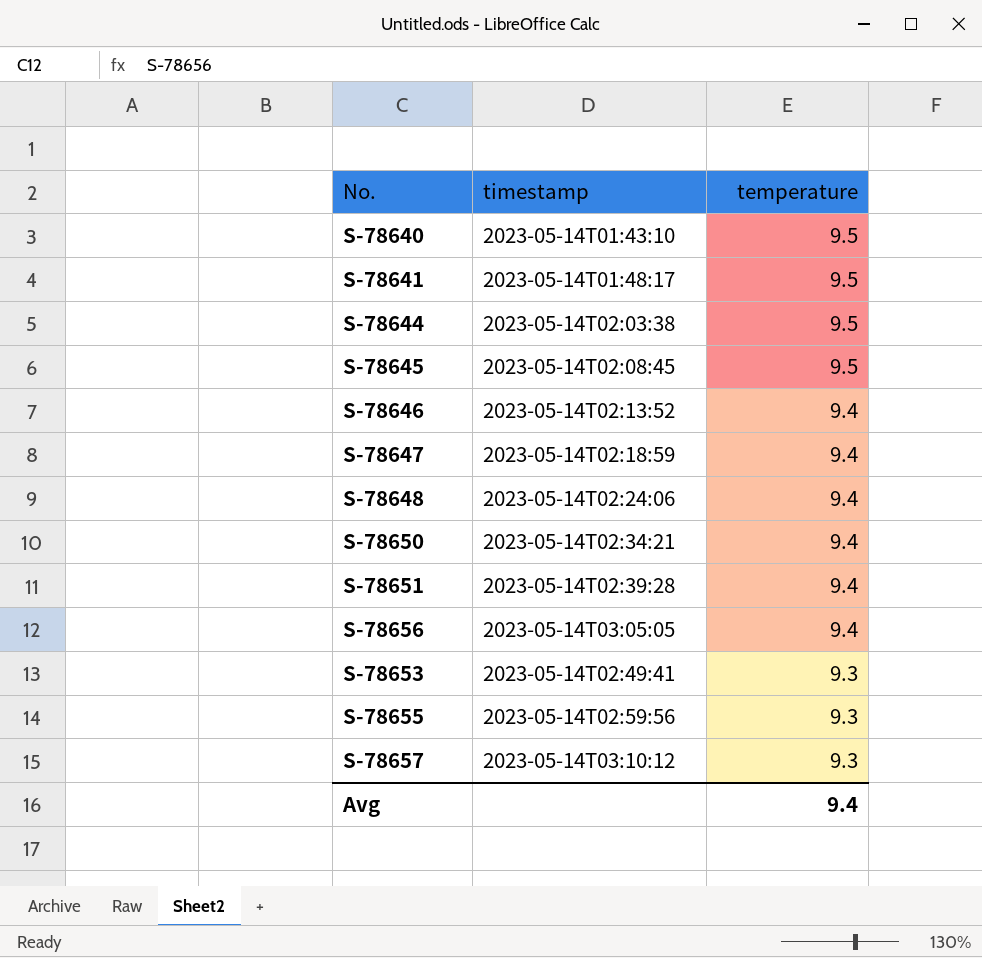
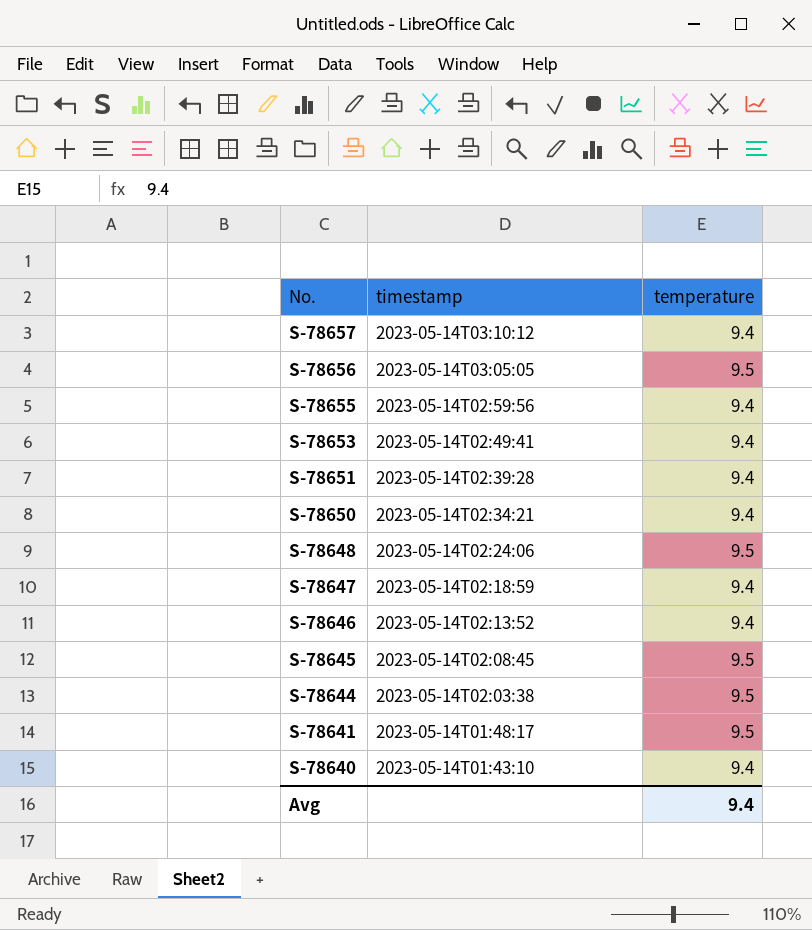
row order: temperature descending -> No. descending
S-78657 | temperature: 9.3 -> 9.4
S-78656 | temperature: 9.4 -> 9.5
S-78655 | temperature: 9.3 -> 9.4
S-78653 | temperature: 9.3 -> 9.4
S-78648 | temperature: 9.4 -> 9.5
S-78640 | temperature: 9.5 -> 9.4

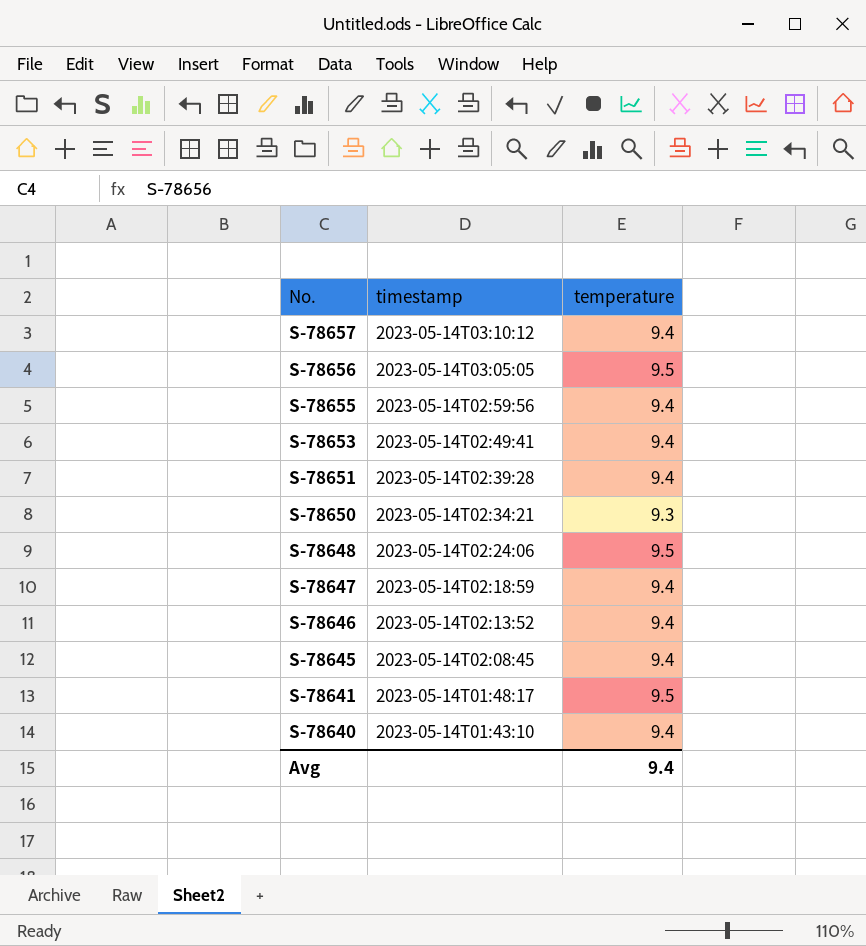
row S-78644: 2023-05-14T02:03:38 | 9.5 -> none
S-78650 | temperature: 9.4 -> 9.3
S-78645 | temperature: 9.5 -> 9.4

